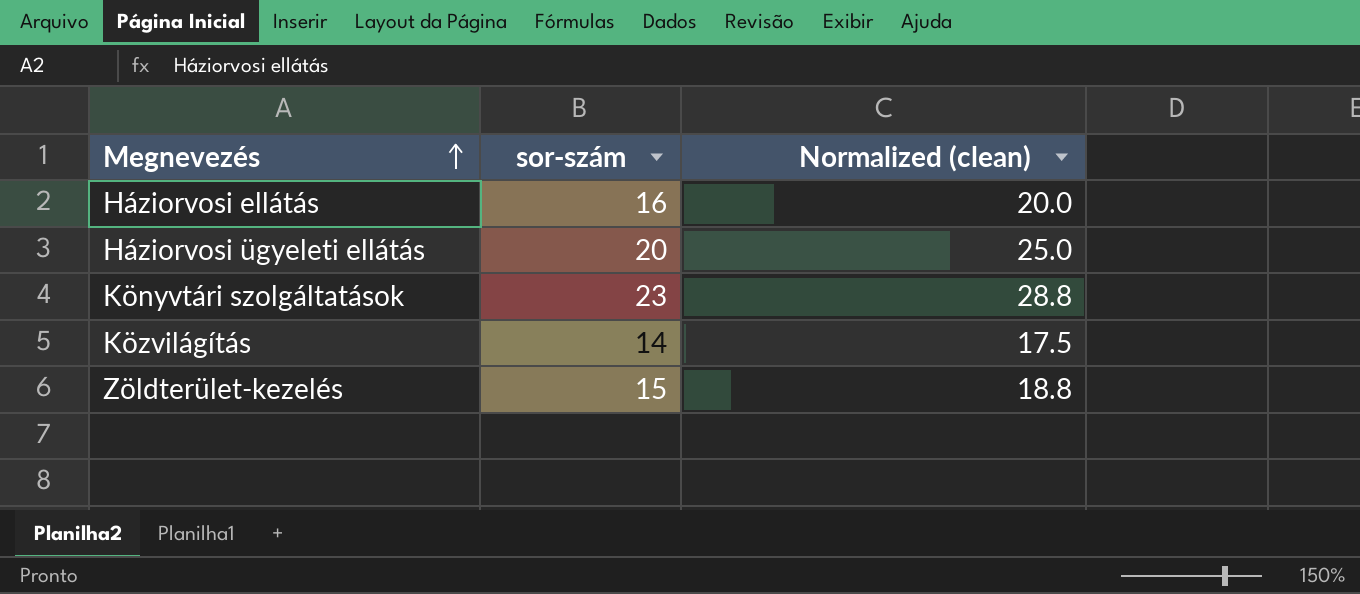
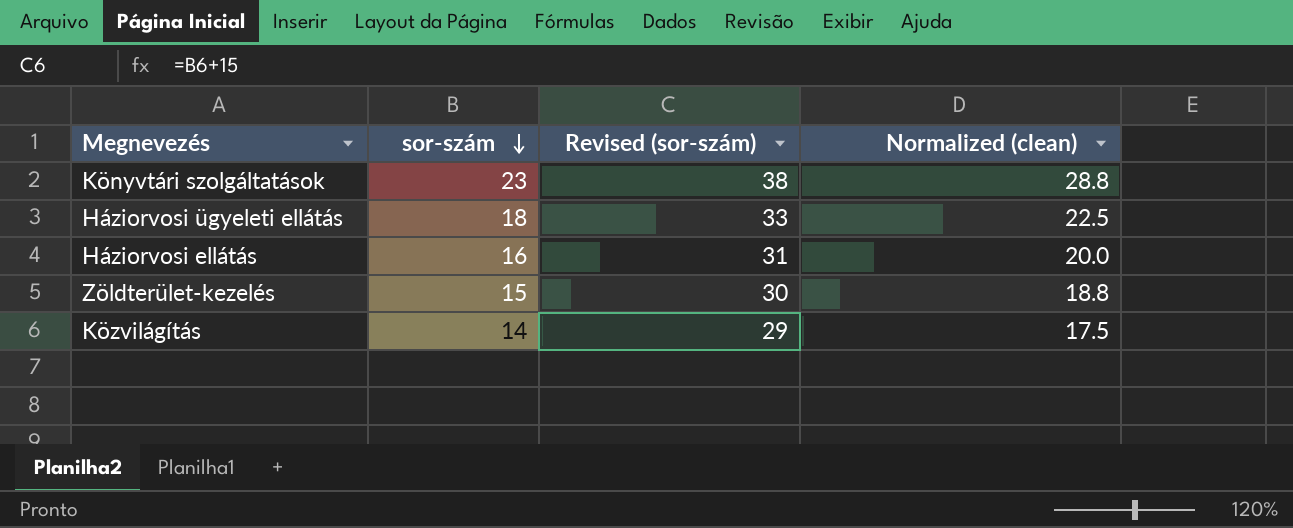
row order: Megnevezés ascending -> sor-szám descending
column Revised (sor-szám) | formula: none -> [sor-szám] + 15
Háziorvosi ügyeleti ellátás | sor-szám: 20 -> 18
Háziorvosi ügyeleti ellátás | Normalized (clean): 25.0 -> 22.5

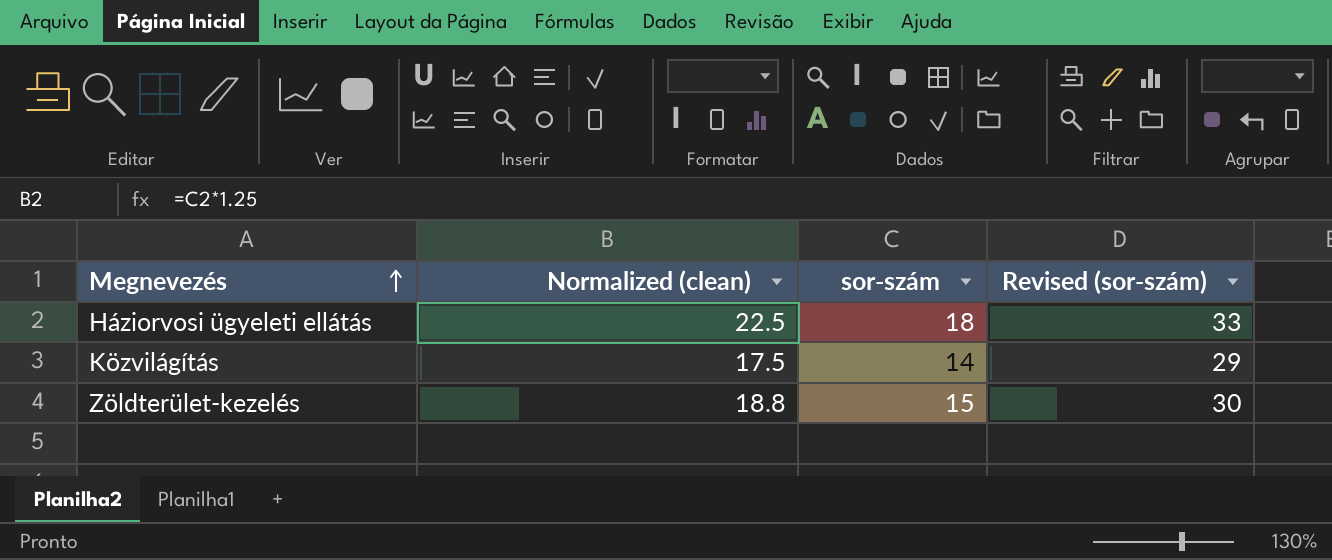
row order: sor-szám descending -> Megnevezés ascending
column Normalized (clean) | position: 4 -> 2
row Könyvtári szolgáltatások: 23 | 38 | 28.8 -> none
row Háziorvosi ellátás: 16 | 31 | 20.0 -> none

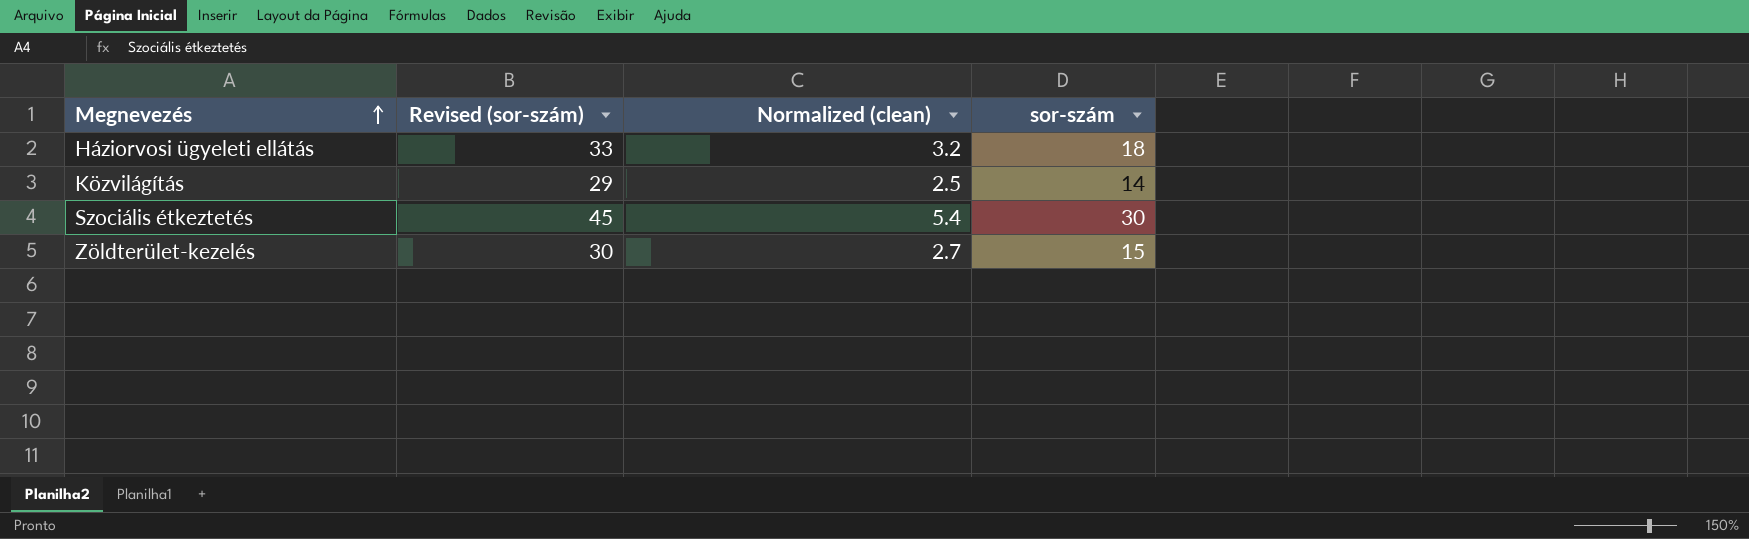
column Revised (sor-szám) | position: 4 -> 2
column Normalized (clean) | formula: [sor-szám] * 1.25 -> [sor-szám] * 0.18
row Szociális étkeztetés: none -> 45 | 5.4 | 30

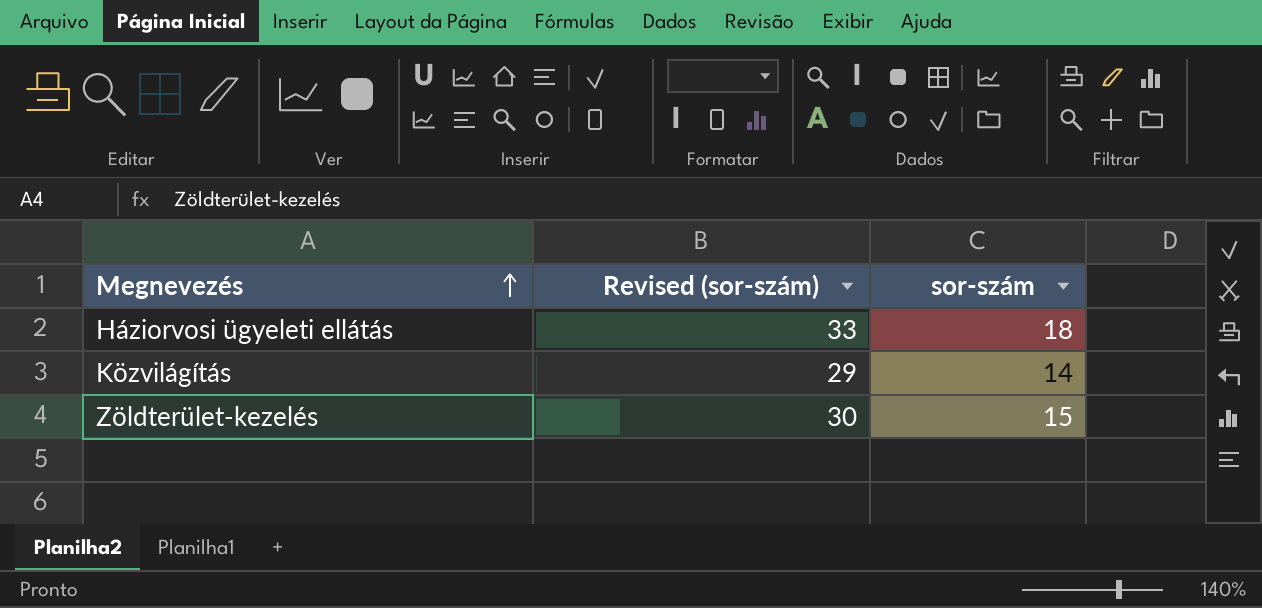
column Normalized (clean) | formula: [sor-szám] * 0.18 -> none
row Szociális étkeztetés: 45 | 5.4 | 30 -> none

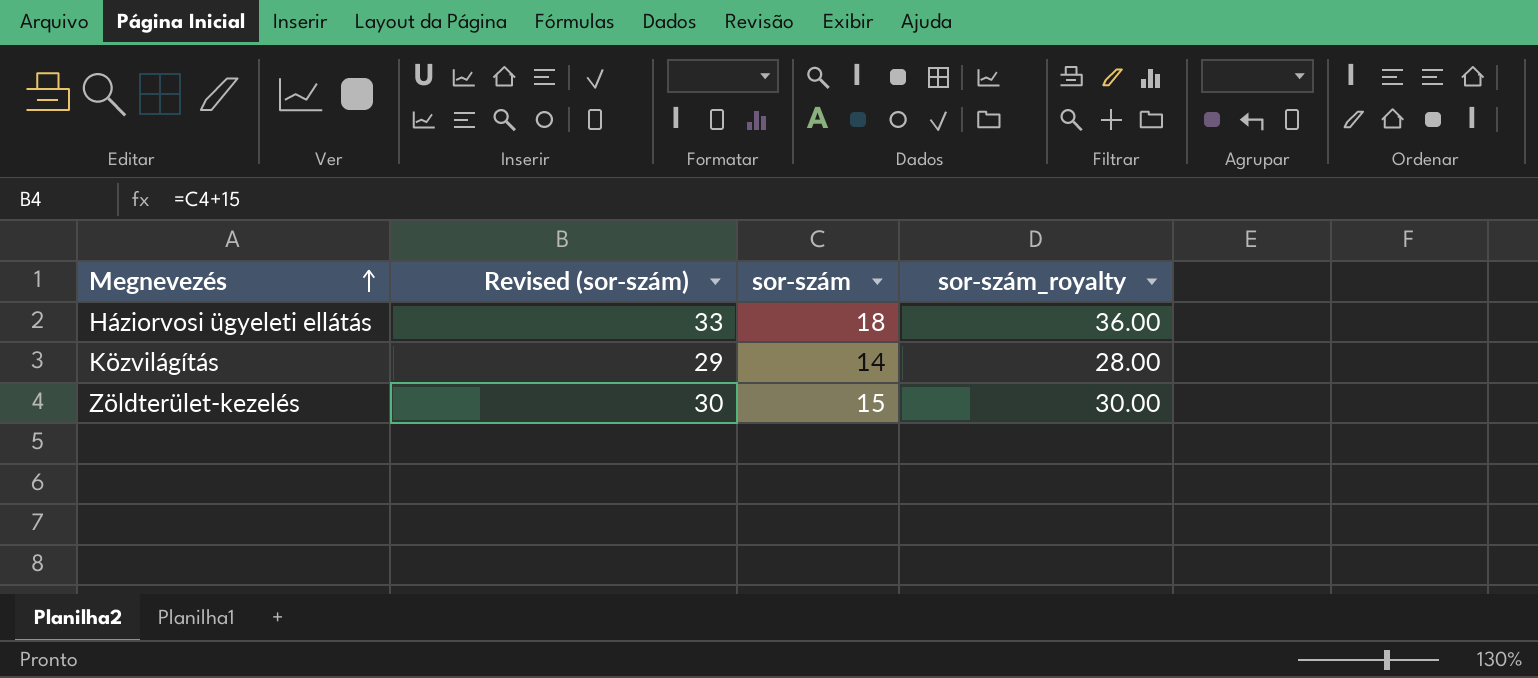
column sor-szám_royalty | formula: none -> [sor-szám] * 2

